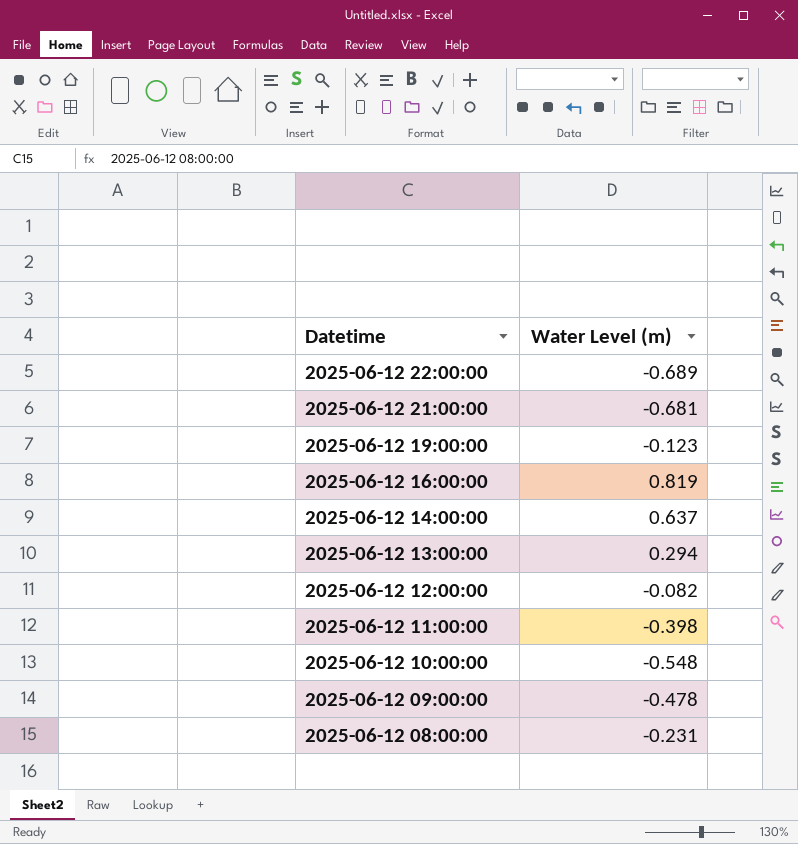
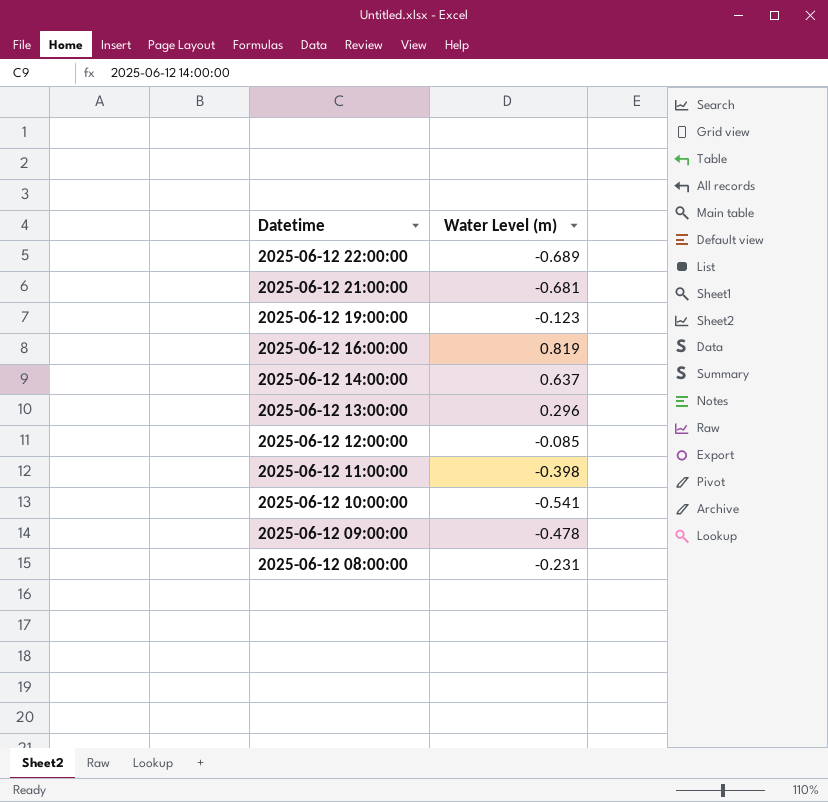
2025-06-12 13:00:00 | Water Level (m): 0.294 -> 0.296
2025-06-12 12:00:00 | Water Level (m): -0.082 -> -0.085
2025-06-12 10:00:00 | Water Level (m): -0.548 -> -0.541

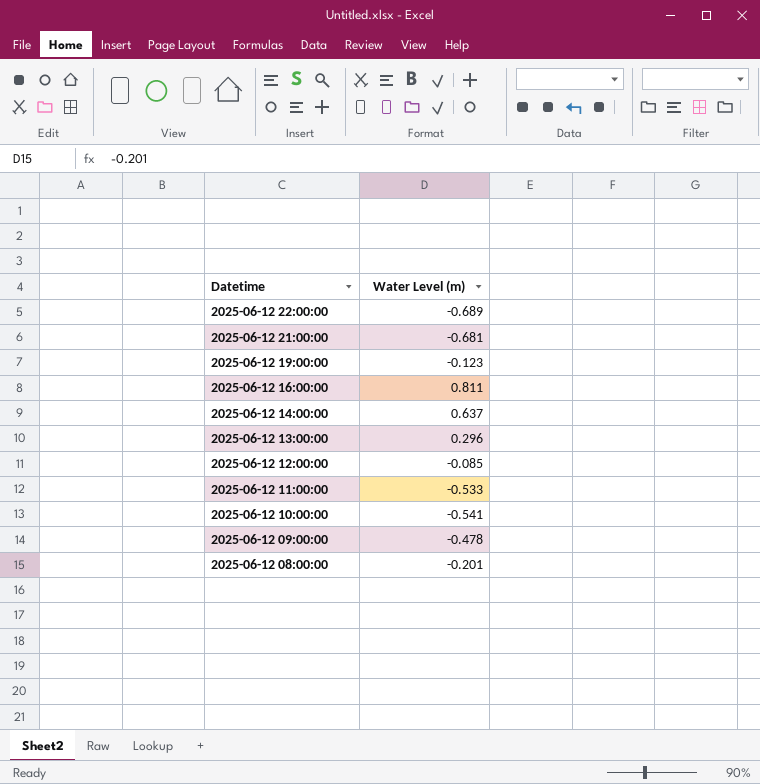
2025-06-12 16:00:00 | Water Level (m): 0.819 -> 0.811
2025-06-12 11:00:00 | Water Level (m): -0.398 -> -0.533
2025-06-12 08:00:00 | Water Level (m): -0.231 -> -0.201

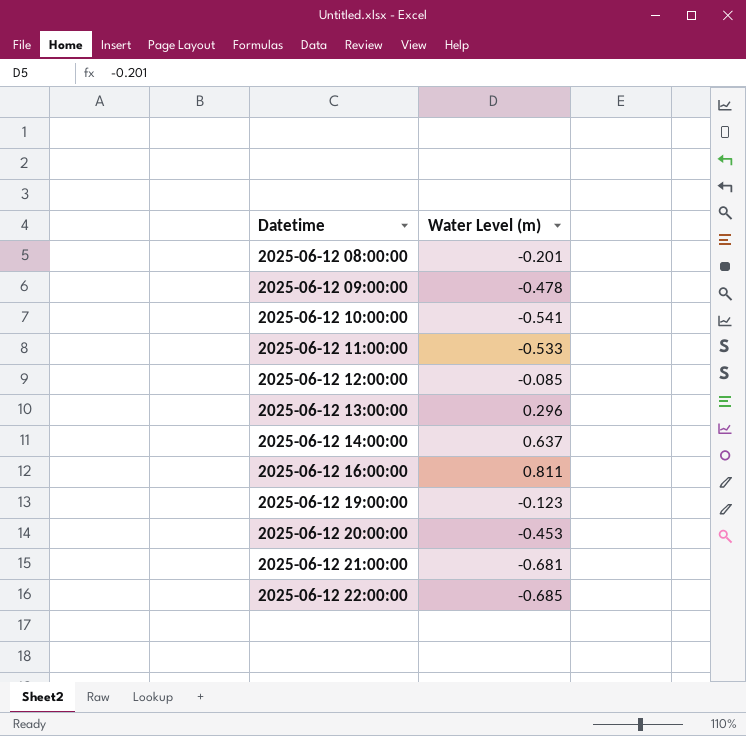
row order: Datetime descending -> Datetime ascending
row 2025-06-12 20:00:00: none -> -0.453
2025-06-12 22:00:00 | Water Level (m): -0.689 -> -0.685

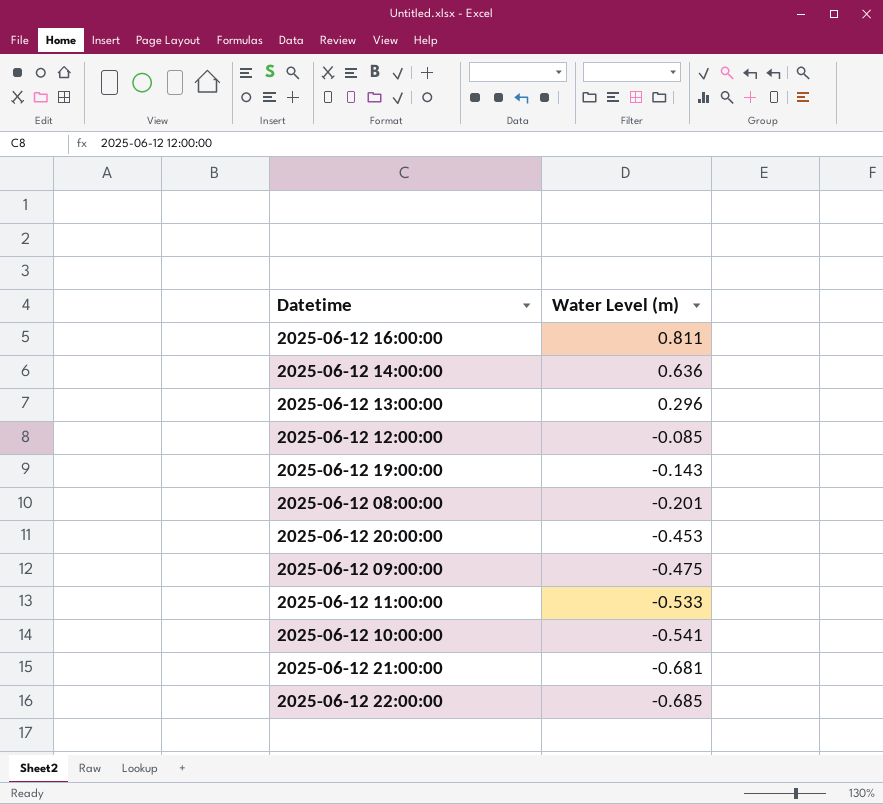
row order: Datetime ascending -> Water Level (m) descending
2025-06-12 14:00:00 | Water Level (m): 0.637 -> 0.636
2025-06-12 19:00:00 | Water Level (m): -0.123 -> -0.143
2025-06-12 09:00:00 | Water Level (m): -0.478 -> -0.475

